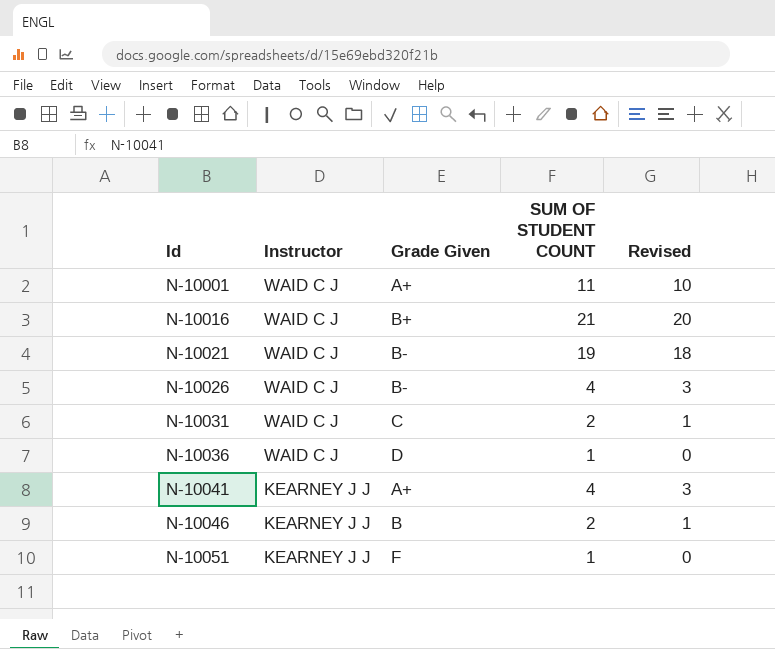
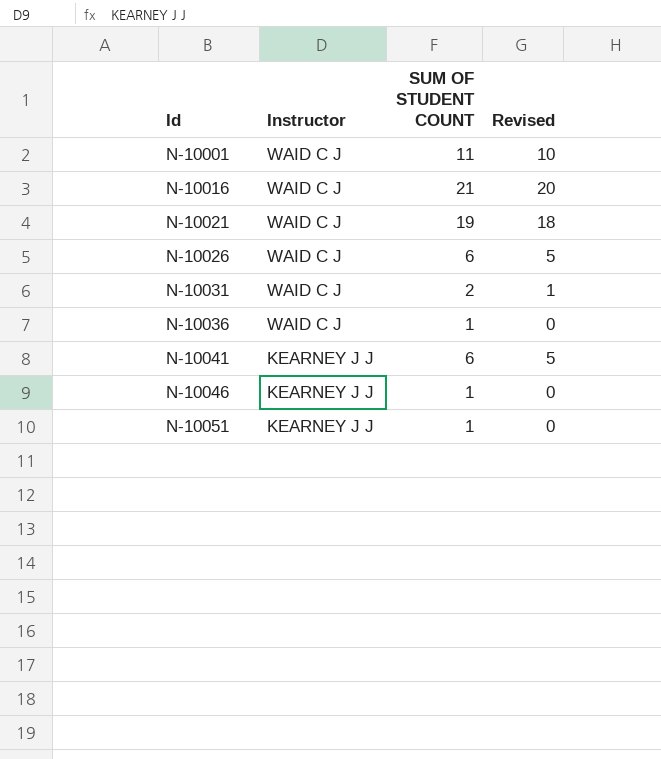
column Grade Given | position: 3 -> none
N-10026 | SUM OF STUDENT COUNT: 4 -> 6
N-10026 | Revised: 3 -> 5
N-10041 | SUM OF STUDENT COUNT: 4 -> 6
N-10041 | Revised: 3 -> 5
N-10046 | SUM OF STUDENT COUNT: 2 -> 1
N-10046 | Revised: 1 -> 0

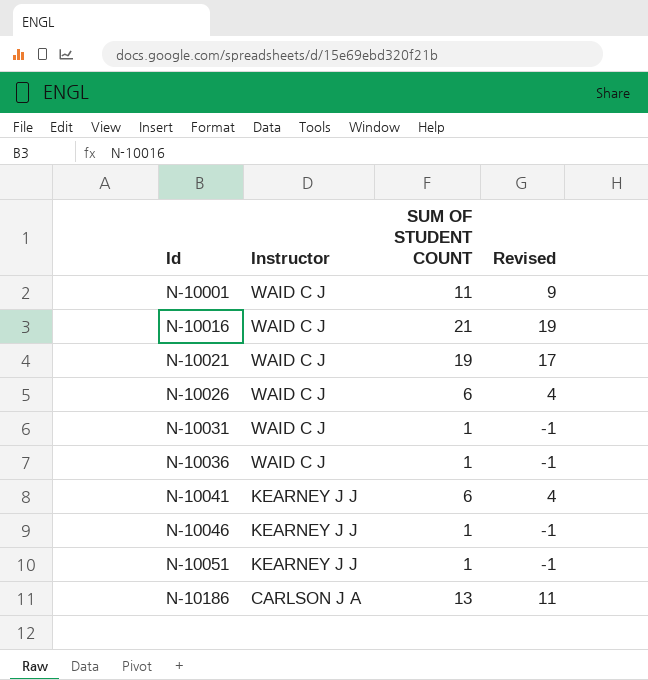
column Revised | formula: [SUM OF STUDENT COUNT] - 1 -> [SUM OF STUDENT COUNT] - 2
N-10031 | SUM OF STUDENT COUNT: 2 -> 1
row N-10186: none -> CARLSON J A | 13 | 11

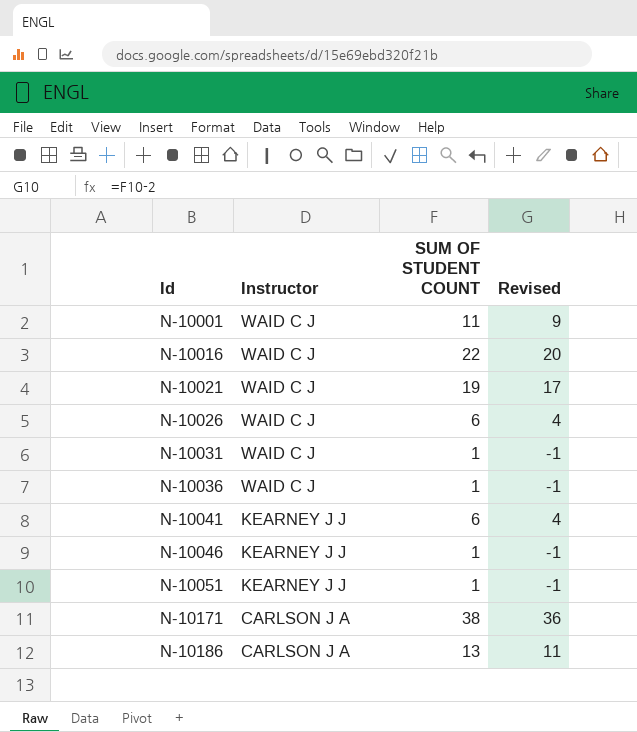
N-10016 | SUM OF STUDENT COUNT: 21 -> 22
N-10016 | Revised: 19 -> 20
row N-10171: none -> CARLSON J A | 38 | 36

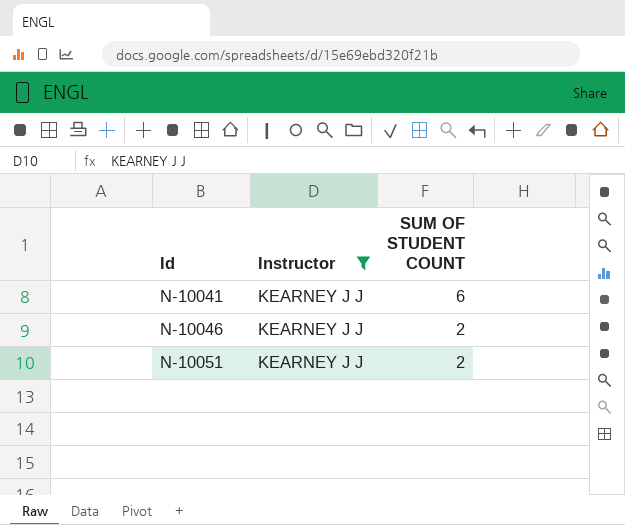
filter: none -> Instructor = KEARNEY J J
column Revised | formula: [SUM OF STUDENT COUNT] - 2 -> none
N-10046 | SUM OF STUDENT COUNT: 1 -> 2
N-10051 | SUM OF STUDENT COUNT: 1 -> 2

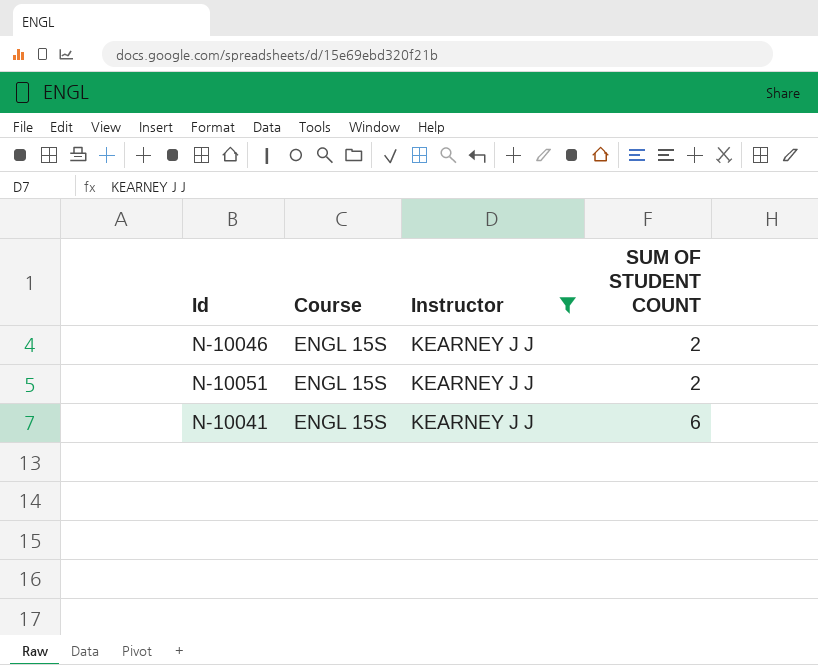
row order: Id ascending -> SUM OF STUDENT COUNT ascending
column Course | position: none -> 2

